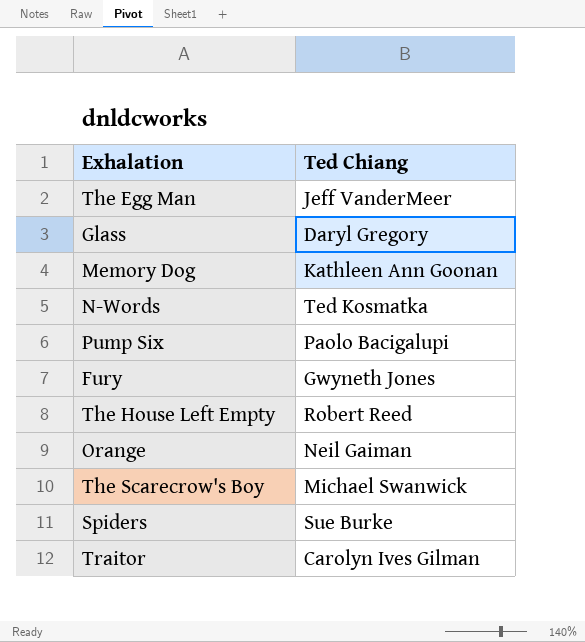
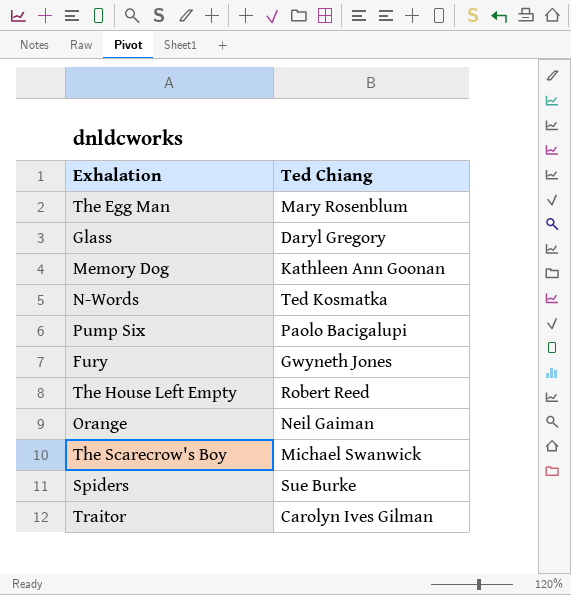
The Egg Man | Ted Chiang: Jeff VanderMeer -> Mary Rosenblum

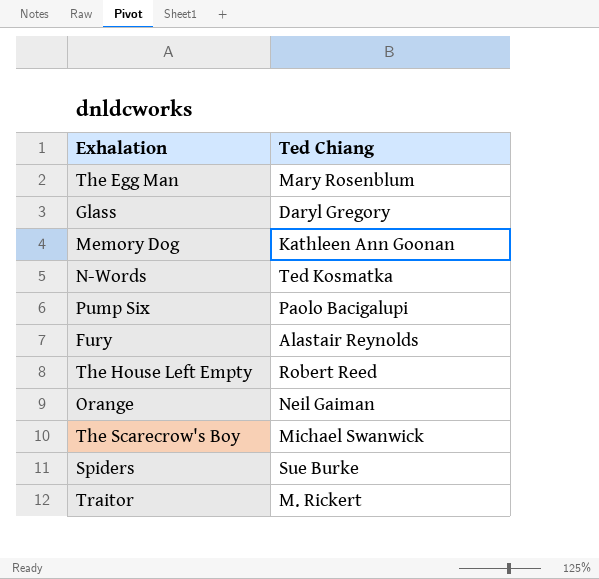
Fury | Ted Chiang: Gwyneth Jones -> Alastair Reynolds
Traitor | Ted Chiang: Carolyn Ives Gilman -> M. Rickert

